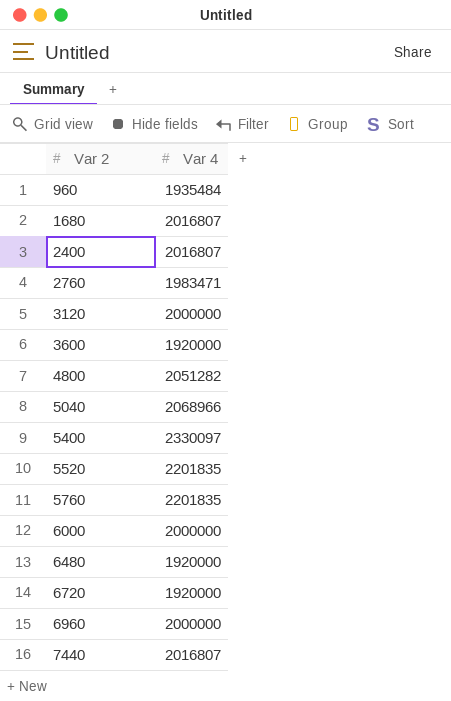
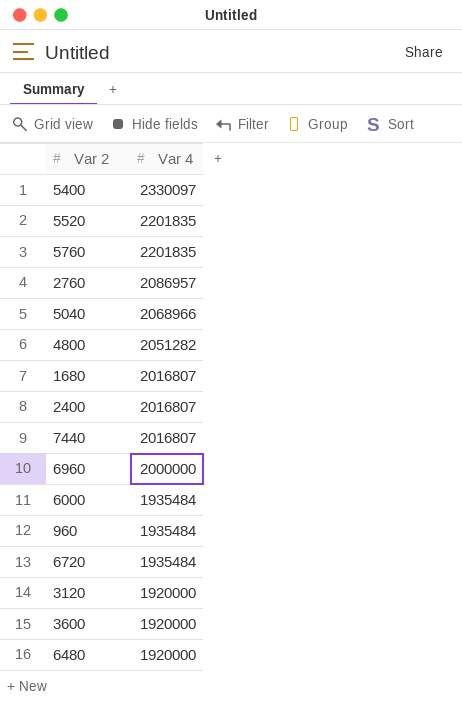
row order: Var 2 ascending -> Var 4 descending
2760 | Var 4: 1983471 -> 2086957
6000 | Var 4: 2000000 -> 1935484
6720 | Var 4: 1920000 -> 1935484
3120 | Var 4: 2000000 -> 1920000

